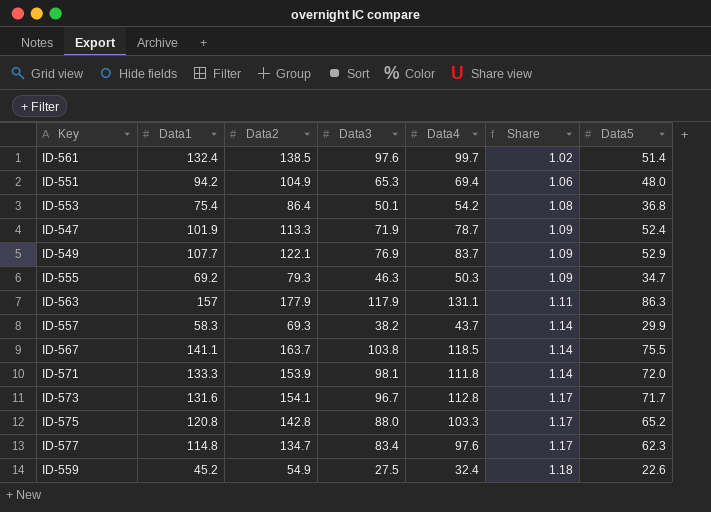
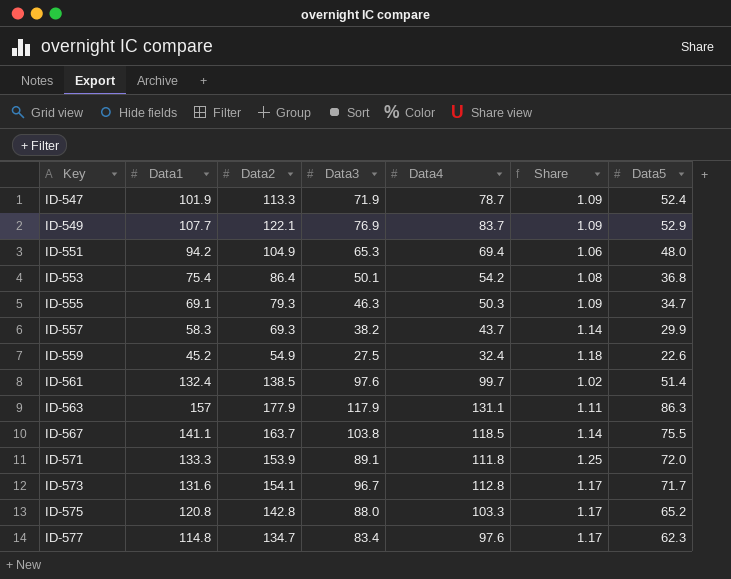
row order: Share ascending -> Key ascending
ID-555 | Data1: 69.2 -> 69.1
ID-571 | Data3: 98.1 -> 89.1
ID-571 | Share: 1.14 -> 1.25

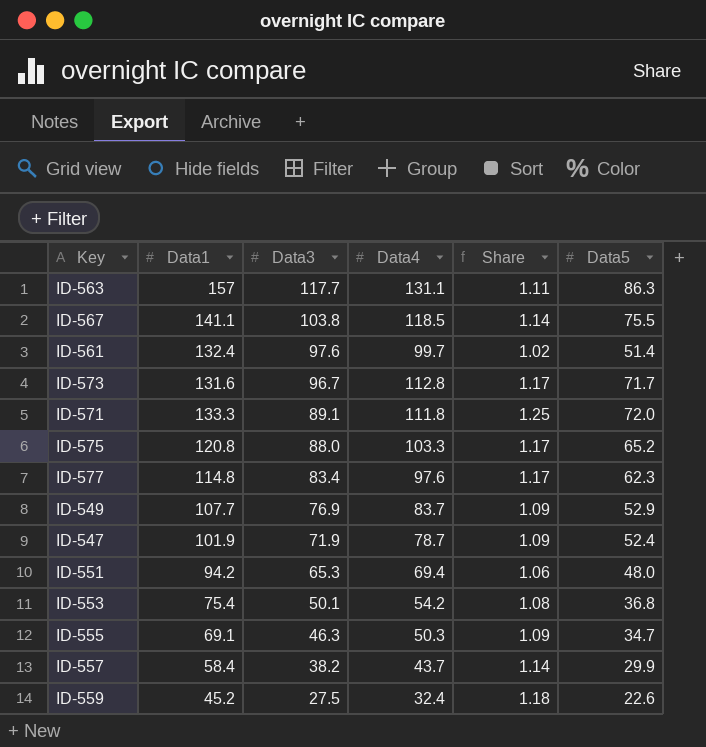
row order: Key ascending -> Data3 descending
column Data2 | position: 3 -> none
ID-563 | Data3: 117.9 -> 117.7
ID-557 | Data1: 58.3 -> 58.4

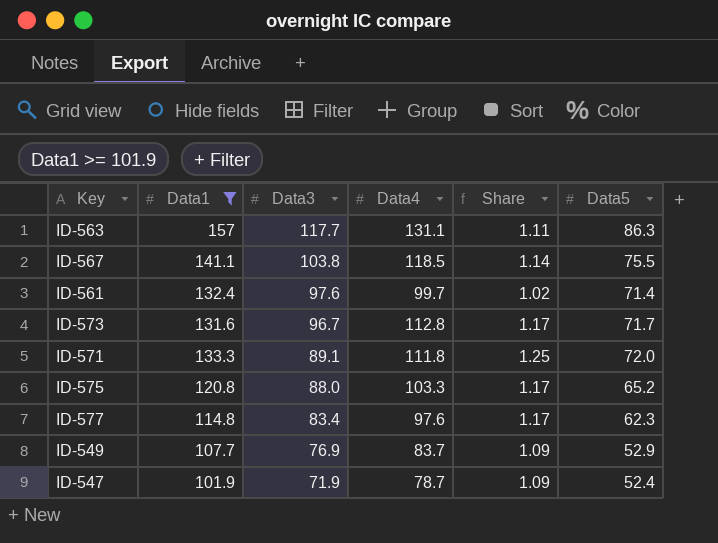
filter: none -> Data1 >= 101.9
ID-561 | Data5: 51.4 -> 71.4

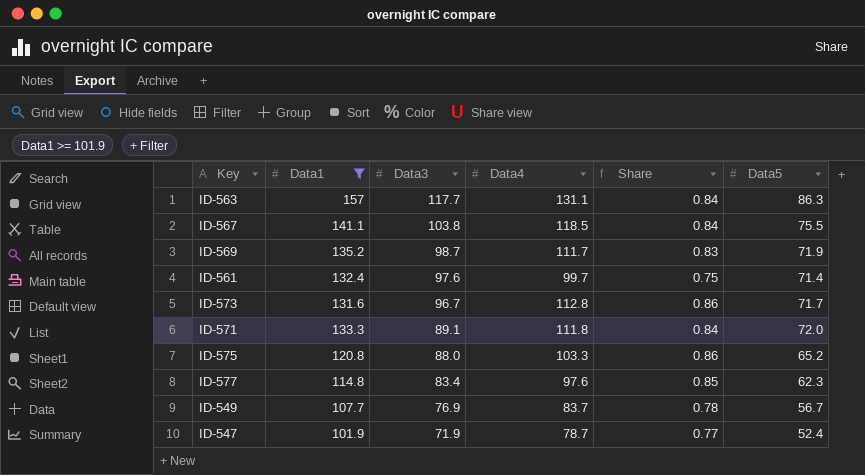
column Share | formula: [Data4] / [Data3] -> [Data4] / [Data1]
row ID-569: none -> 135.2 | 98.7 | 111.7 | 0.83 | 71.9
ID-549 | Data5: 52.9 -> 56.7

